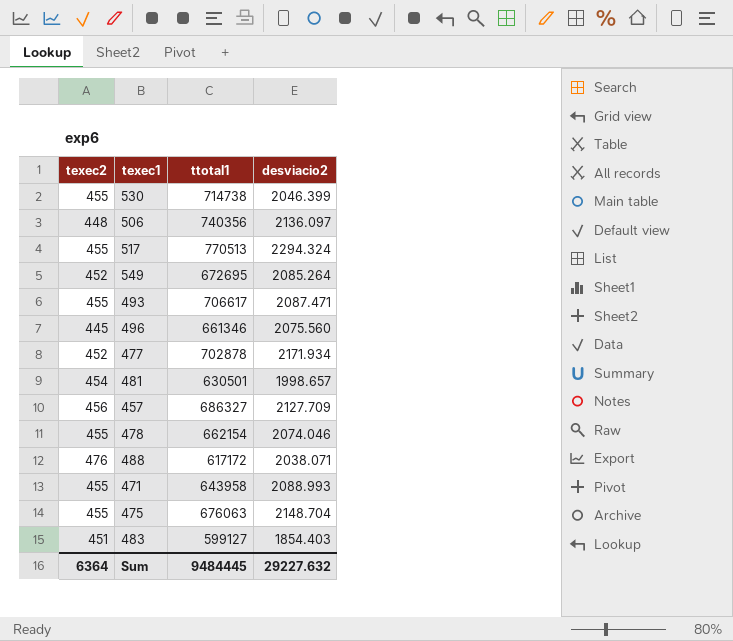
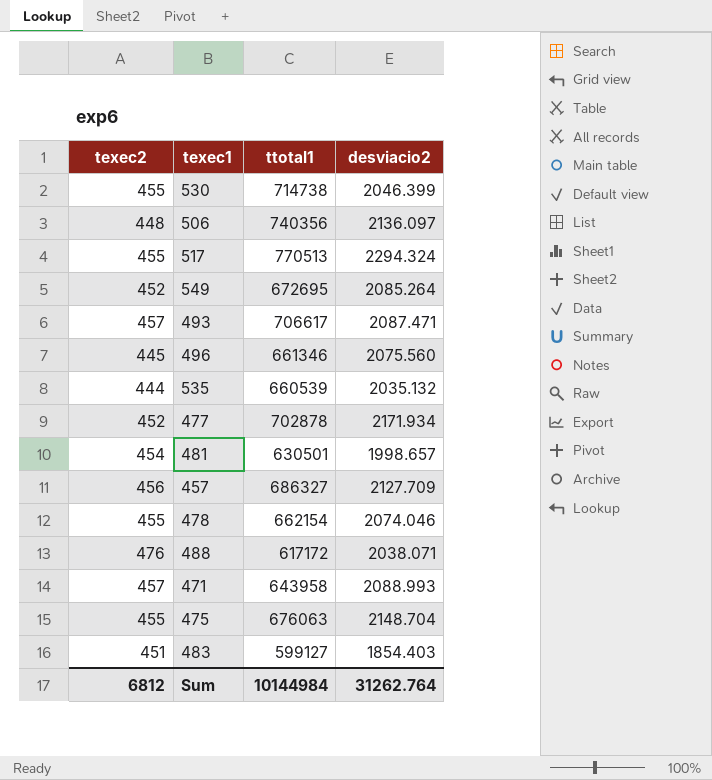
493 | texec2: 455 -> 457
row 535: none -> 444 | 660539 | 2035.132
471 | texec2: 455 -> 457
Sum | texec2: 6364 -> 6812
Sum | ttotal1: 9484445 -> 10144984
Sum | desviacio2: 29227.632 -> 31262.764

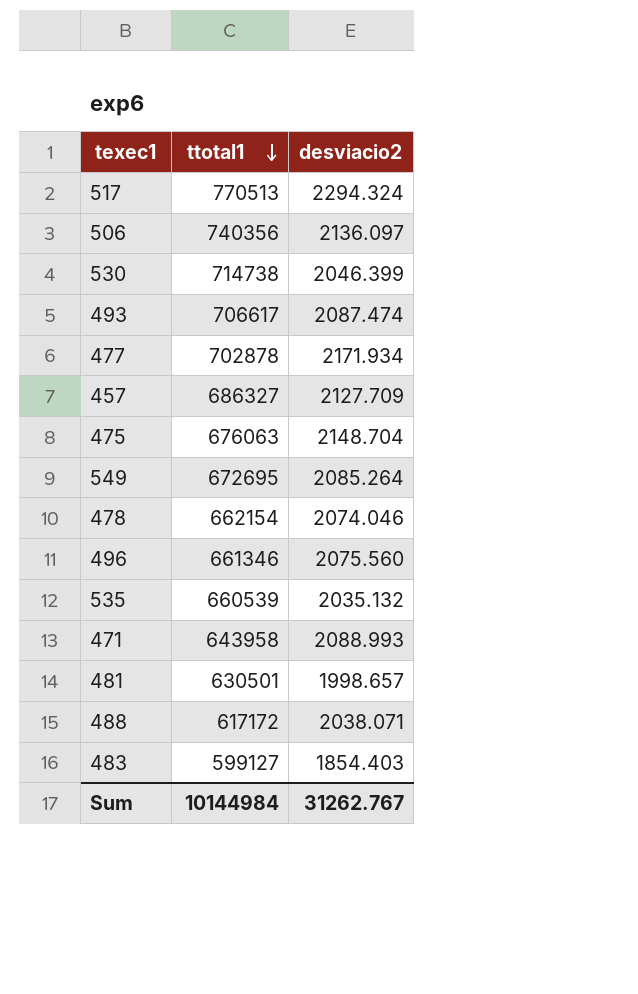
row order: none -> ttotal1 descending
column texec2 | position: 1 -> none
493 | desviacio2: 2087.471 -> 2087.474
Sum | desviacio2: 31262.764 -> 31262.767

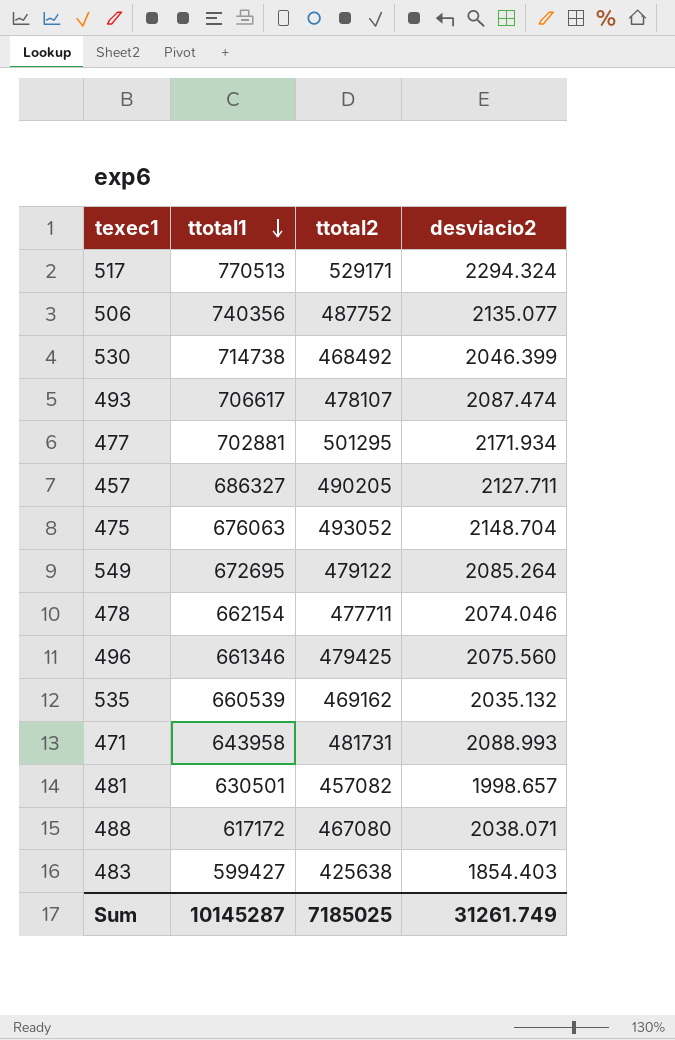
column ttotal2 | position: none -> 3
506 | desviacio2: 2136.097 -> 2135.077
477 | ttotal1: 702878 -> 702881
457 | desviacio2: 2127.709 -> 2127.711
483 | ttotal1: 599127 -> 599427
Sum | ttotal1: 10144984 -> 10145287
Sum | desviacio2: 31262.767 -> 31261.749

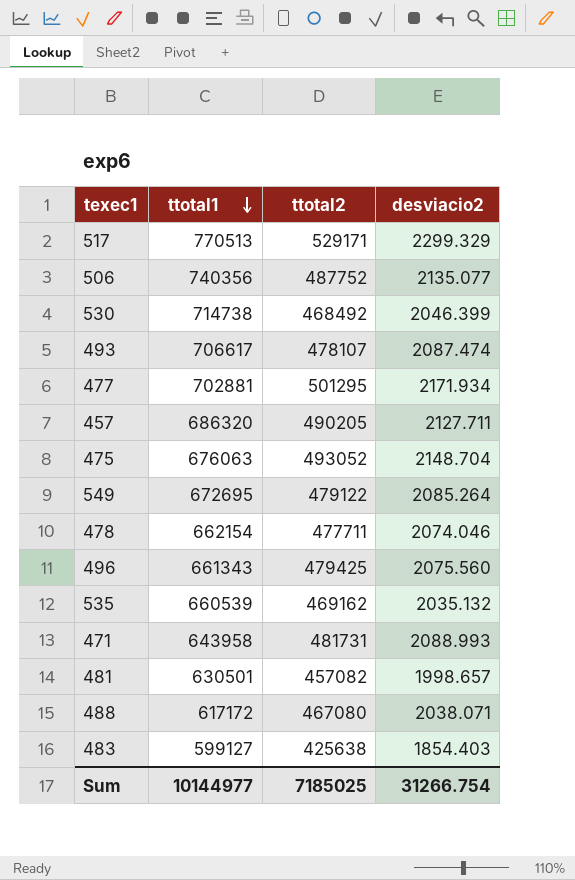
517 | desviacio2: 2294.324 -> 2299.329
457 | ttotal1: 686327 -> 686320
496 | ttotal1: 661346 -> 661343
483 | ttotal1: 599427 -> 599127
Sum | ttotal1: 10145287 -> 10144977
Sum | desviacio2: 31261.749 -> 31266.754

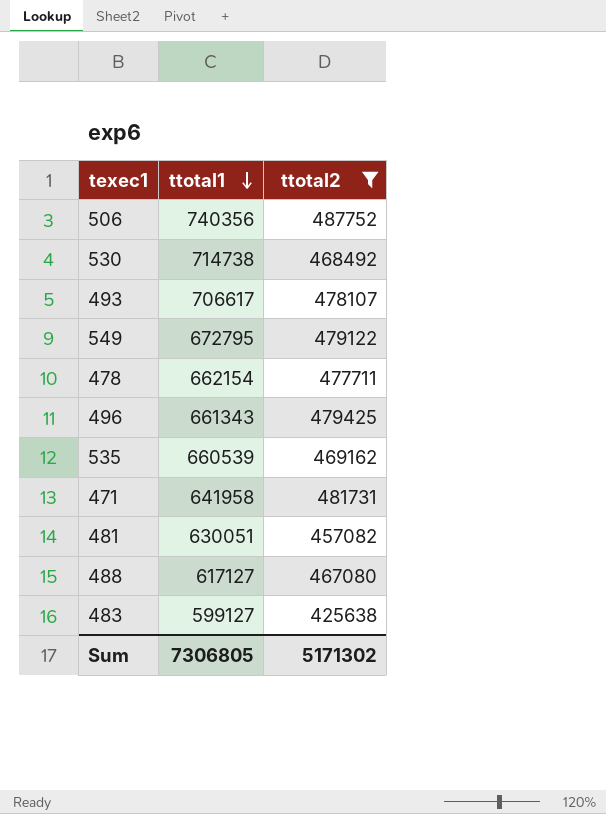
filter: none -> ttotal2 <= 487752
column desviacio2 | position: 4 -> none
549 | ttotal1: 672695 -> 672795
471 | ttotal1: 643958 -> 641958
481 | ttotal1: 630501 -> 630051
488 | ttotal1: 617172 -> 617127
Sum | ttotal1: 10144977 -> 7306805
Sum | ttotal2: 7185025 -> 5171302

